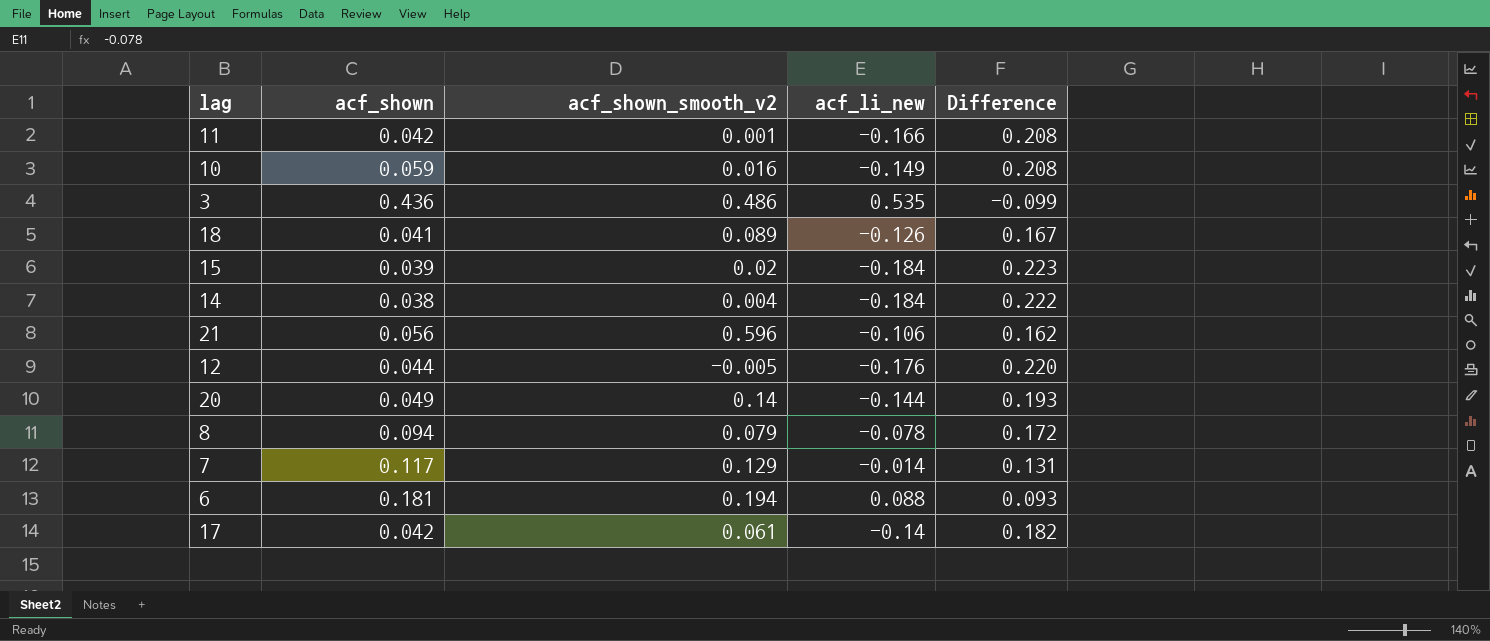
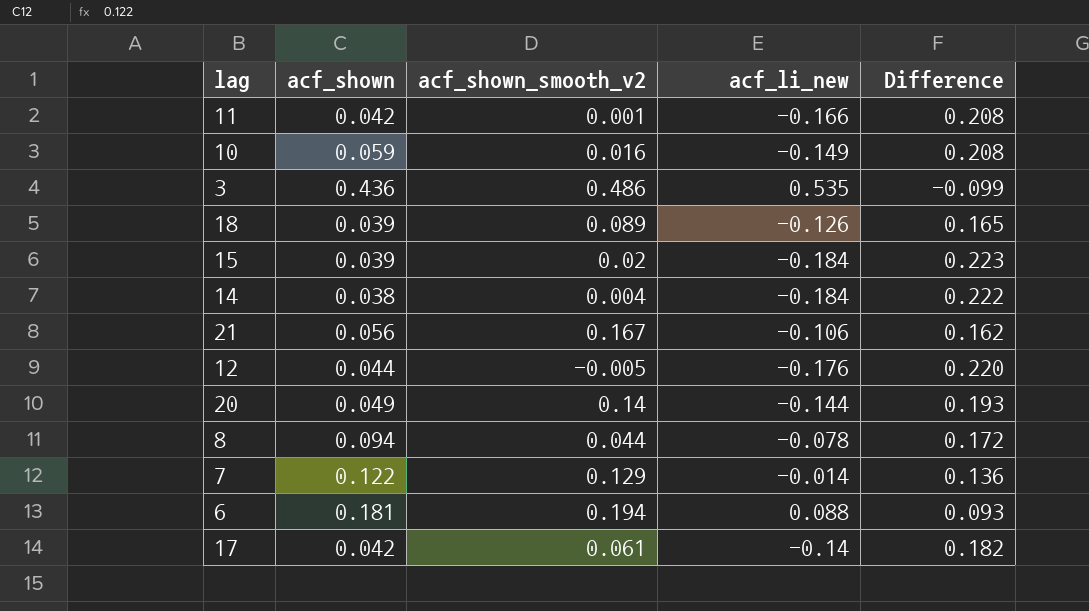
18 | acf_shown: 0.041 -> 0.039
18 | Difference: 0.167 -> 0.165
21 | acf_shown_smooth_v2: 0.596 -> 0.167
8 | acf_shown_smooth_v2: 0.079 -> 0.044
7 | acf_shown: 0.117 -> 0.122
7 | Difference: 0.131 -> 0.136

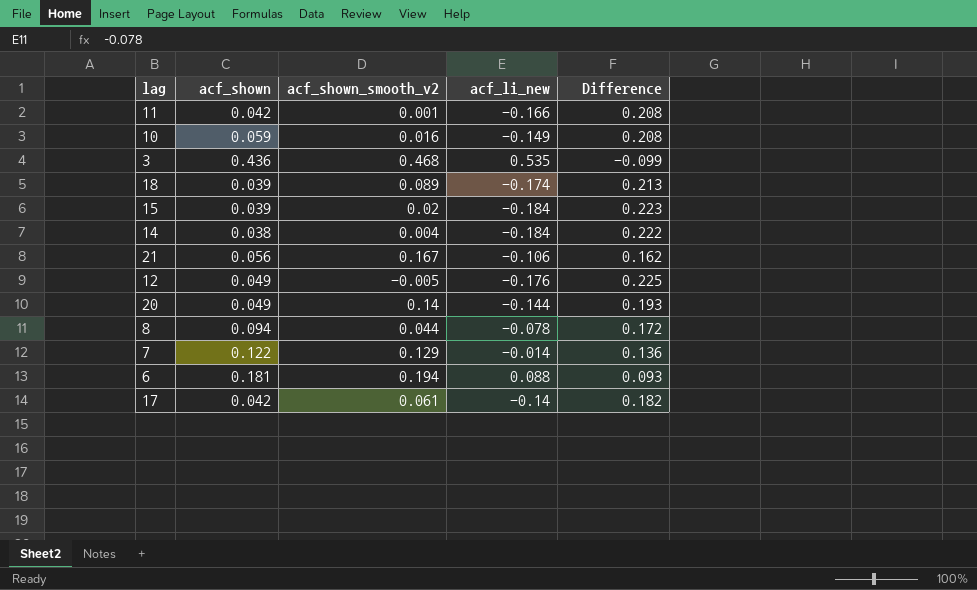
3 | acf_shown_smooth_v2: 0.486 -> 0.468
18 | acf_li_new: -0.126 -> -0.174
18 | Difference: 0.165 -> 0.213
12 | acf_shown: 0.044 -> 0.049
12 | Difference: 0.220 -> 0.225

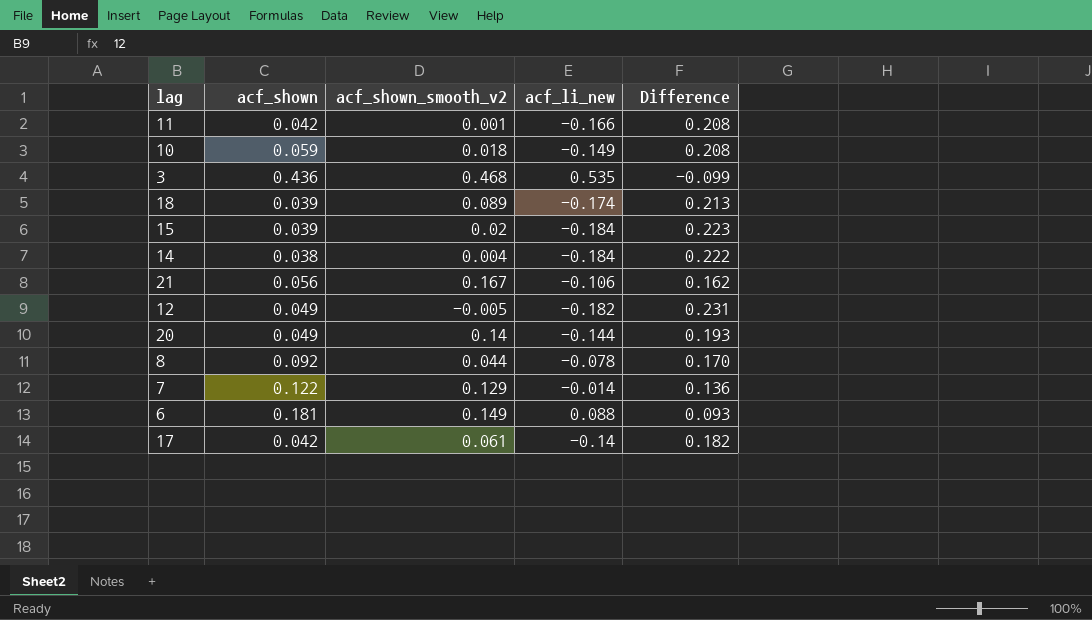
10 | acf_shown_smooth_v2: 0.016 -> 0.018
12 | acf_li_new: -0.176 -> -0.182
12 | Difference: 0.225 -> 0.231
8 | acf_shown: 0.094 -> 0.092
8 | Difference: 0.172 -> 0.170
6 | acf_shown_smooth_v2: 0.194 -> 0.149

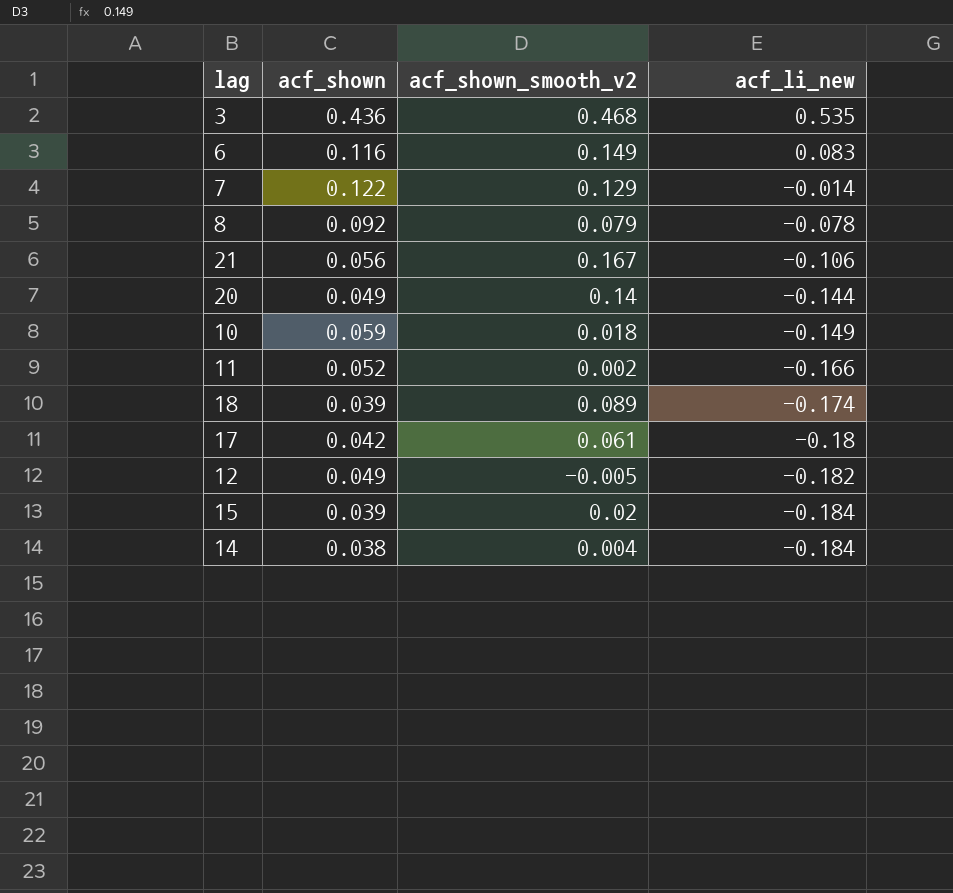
row order: none -> acf_li_new descending
column Difference | formula: [acf_shown] - [acf_li_new] -> none
6 | acf_shown: 0.181 -> 0.116
6 | acf_li_new: 0.088 -> 0.083
8 | acf_shown_smooth_v2: 0.044 -> 0.079
11 | acf_shown: 0.042 -> 0.052
11 | acf_shown_smooth_v2: 0.001 -> 0.002
17 | acf_li_new: -0.14 -> -0.18

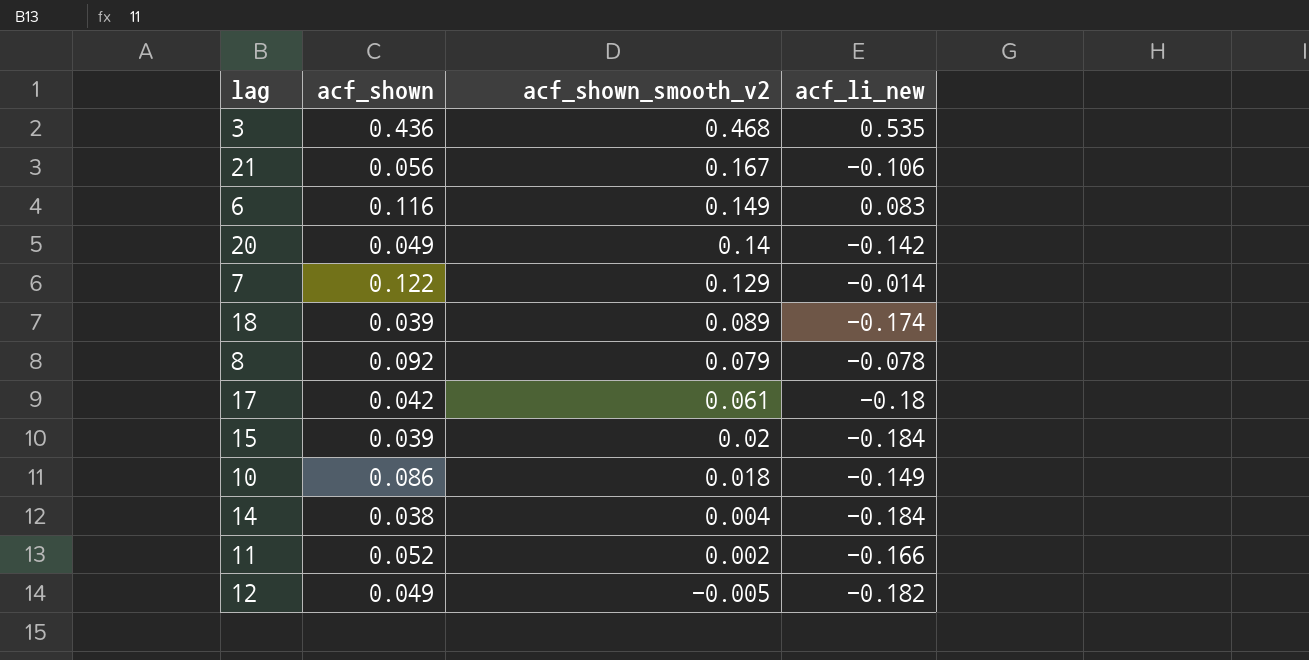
row order: acf_li_new descending -> acf_shown_smooth_v2 descending
20 | acf_li_new: -0.144 -> -0.142
10 | acf_shown: 0.059 -> 0.086

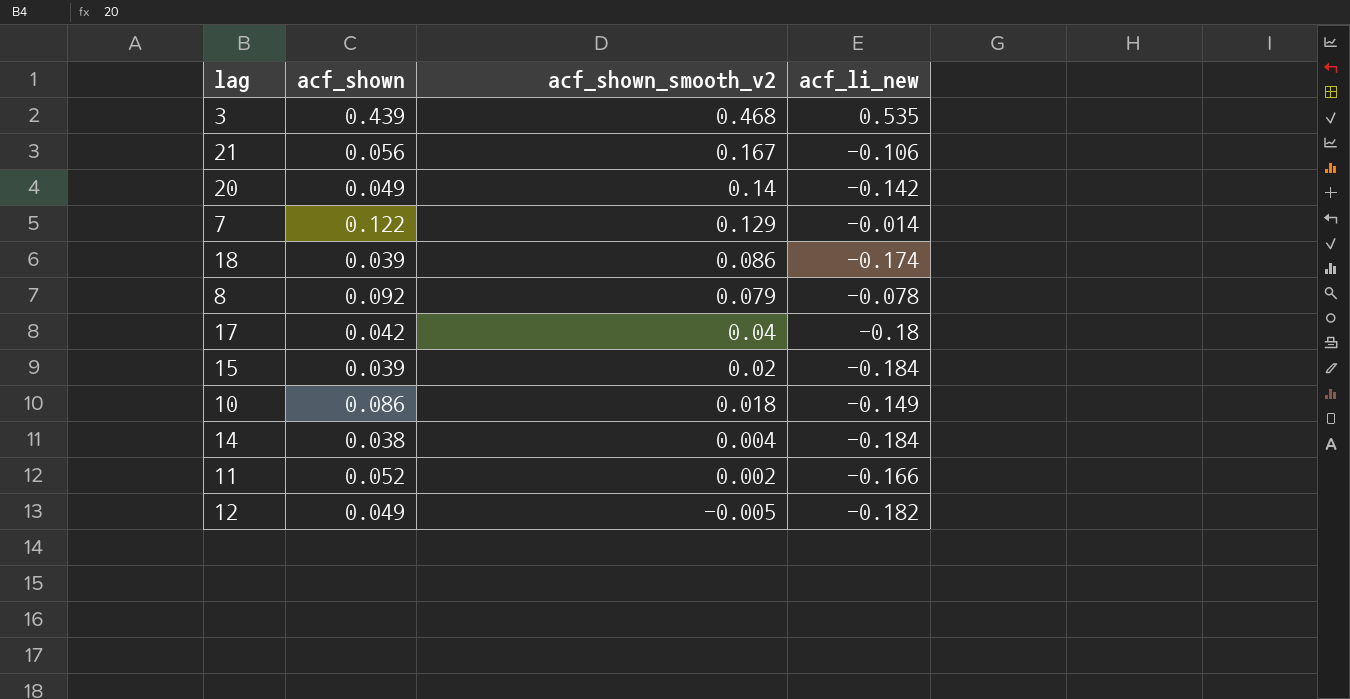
row 6: 0.116 | 0.149 | 0.083 -> none
3 | acf_shown: 0.436 -> 0.439
18 | acf_shown_smooth_v2: 0.089 -> 0.086
17 | acf_shown_smooth_v2: 0.061 -> 0.04

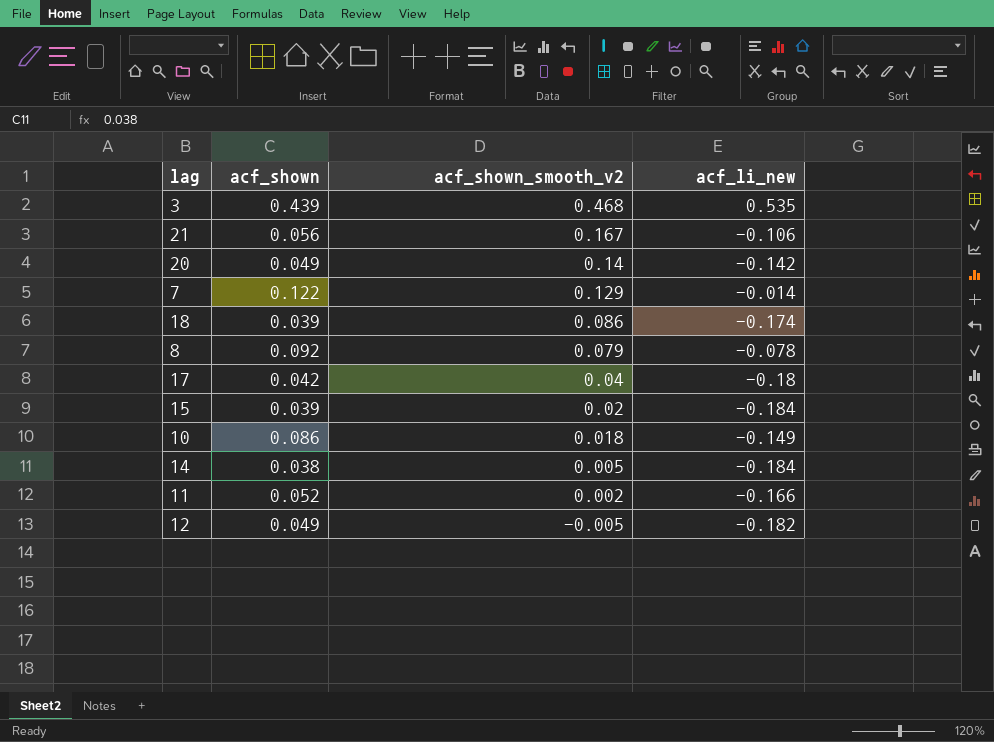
14 | acf_shown_smooth_v2: 0.004 -> 0.005

